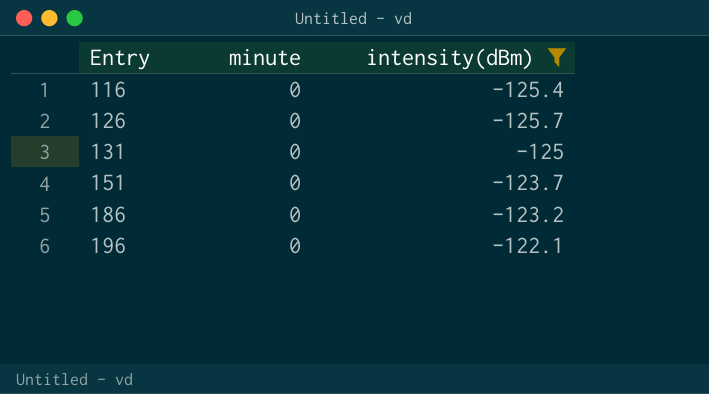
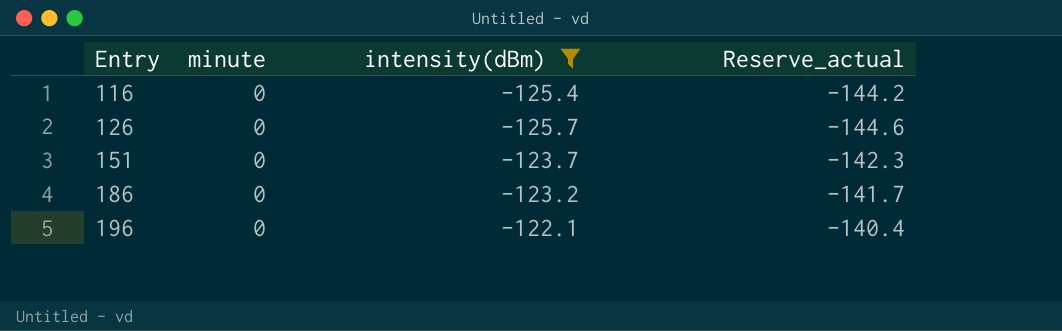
column Reserve_actual | formula: none -> [intensity(dBm)] * 1.15
row 131: 0 | -125 -> none

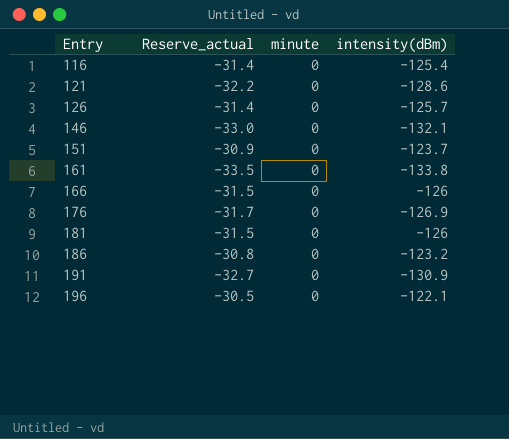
filter: intensity(dBm) >= -125.7 -> none
column Reserve_actual | formula: [intensity(dBm)] * 1.15 -> [intensity(dBm)] * 0.25
column Reserve_actual | position: 4 -> 2

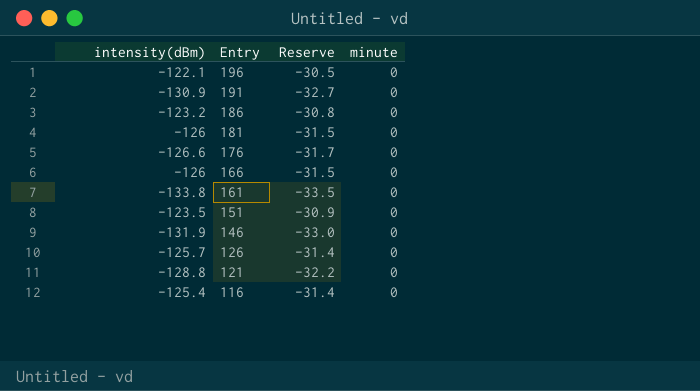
row order: Entry ascending -> Entry descending
column intensity(dBm) | position: 4 -> 1
column name: Reserve_actual -> Reserve
176 | intensity(dBm): -126.9 -> -126.6
151 | intensity(dBm): -123.7 -> -123.5
146 | intensity(dBm): -132.1 -> -131.9
121 | intensity(dBm): -128.6 -> -128.8

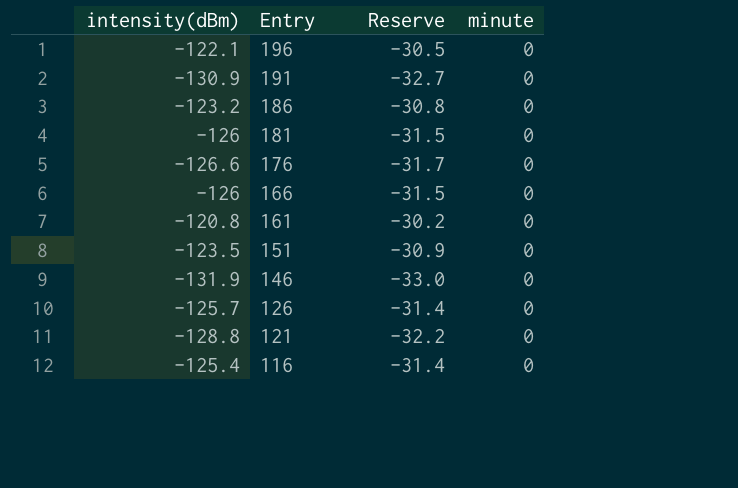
161 | intensity(dBm): -133.8 -> -120.8
161 | Reserve: -33.5 -> -30.2

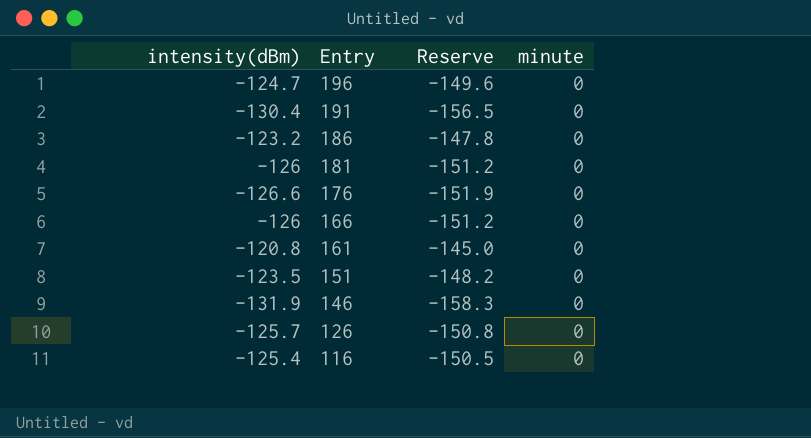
column Reserve | formula: [intensity(dBm)] * 0.25 -> [intensity(dBm)] * 1.2
row 121: -128.8 | -32.2 | 0 -> none
196 | intensity(dBm): -122.1 -> -124.7
191 | intensity(dBm): -130.9 -> -130.4

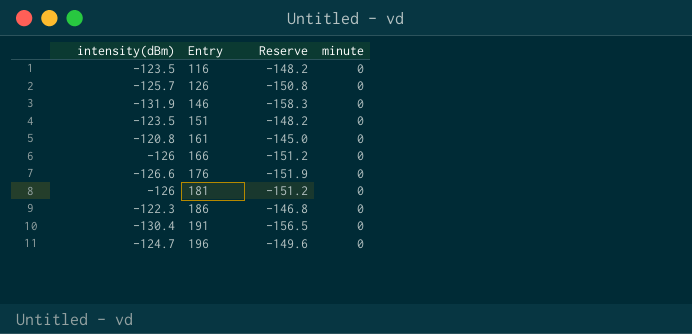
row order: Entry descending -> Entry ascending
116 | intensity(dBm): -125.4 -> -123.5
116 | Reserve: -150.5 -> -148.2
186 | intensity(dBm): -123.2 -> -122.3
186 | Reserve: -147.8 -> -146.8

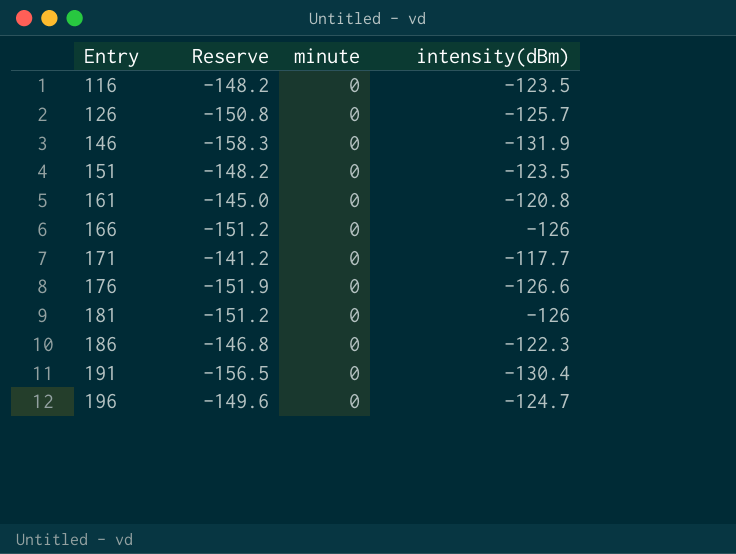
column intensity(dBm) | position: 1 -> 4
row 171: none -> -141.2 | 0 | -117.7

